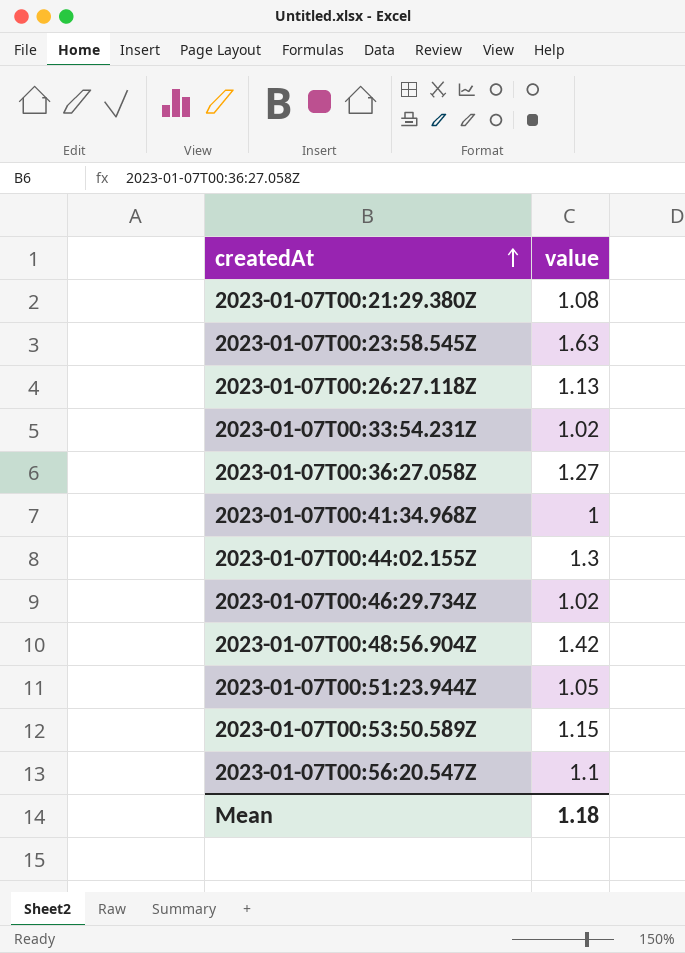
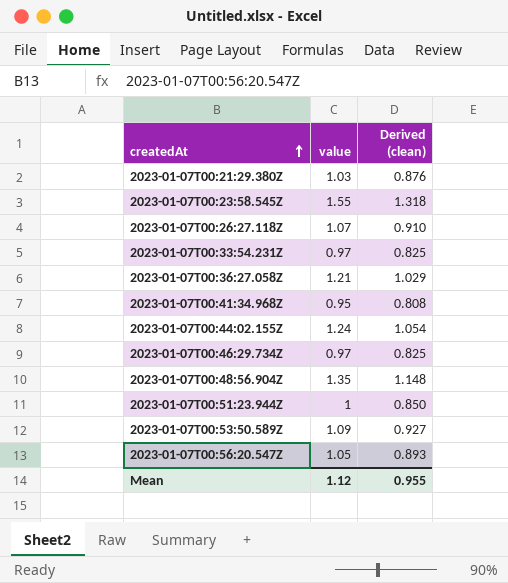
column Derived (clean) | formula: none -> [value] * 0.85
2023-01-07T00:21:29.380Z | value: 1.08 -> 1.03
2023-01-07T00:23:58.545Z | value: 1.63 -> 1.55
2023-01-07T00:26:27.118Z | value: 1.13 -> 1.07
2023-01-07T00:33:54.231Z | value: 1.02 -> 0.97
2023-01-07T00:36:27.058Z | value: 1.27 -> 1.21
2023-01-07T00:41:34.968Z | value: 1 -> 0.95
2023-01-07T00:44:02.155Z | value: 1.3 -> 1.24
2023-01-07T00:46:29.734Z | value: 1.02 -> 0.97
2023-01-07T00:48:56.904Z | value: 1.42 -> 1.35
2023-01-07T00:51:23.944Z | value: 1.05 -> 1
2023-01-07T00:53:50.589Z | value: 1.15 -> 1.09
2023-01-07T00:56:20.547Z | value: 1.1 -> 1.05
Mean | value: 1.18 -> 1.12

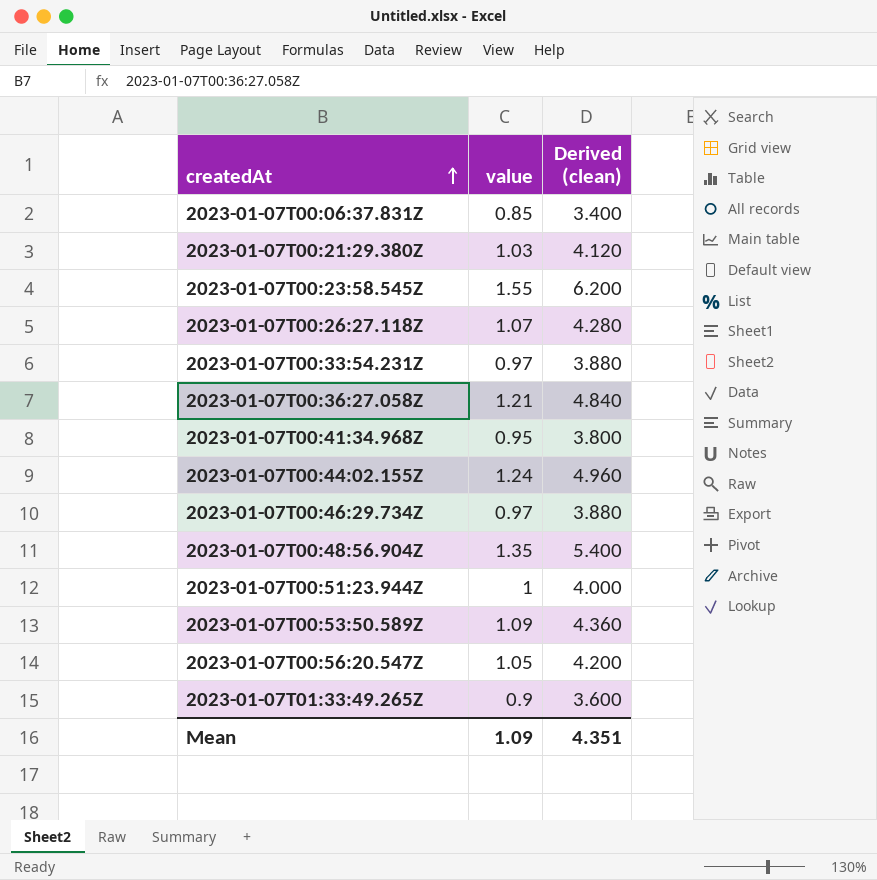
column Derived (clean) | formula: [value] * 0.85 -> [value] * 4
row 2023-01-07T00:06:37.831Z: none -> 0.85 | 3.400
row 2023-01-07T01:33:49.265Z: none -> 0.9 | 3.600
Mean | value: 1.12 -> 1.09
Mean | Derived (clean): 0.955 -> 4.351

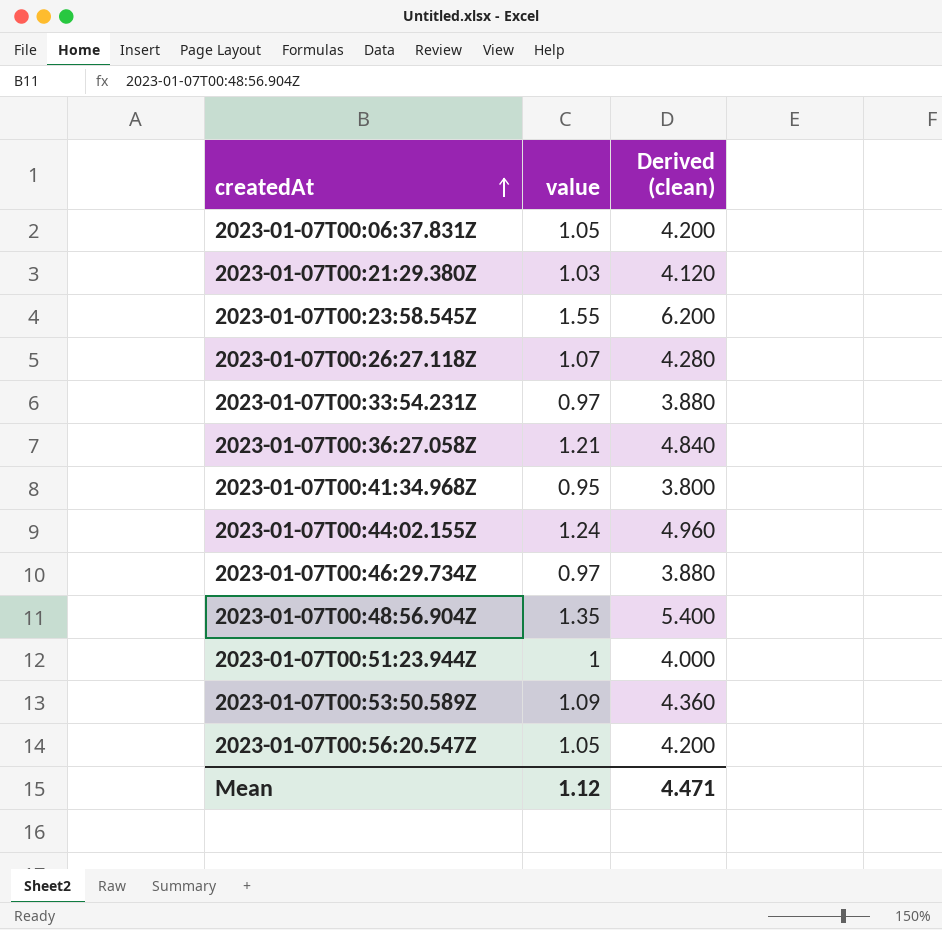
row 2023-01-07T01:33:49.265Z: 0.9 | 3.600 -> none
2023-01-07T00:06:37.831Z | value: 0.85 -> 1.05
2023-01-07T00:06:37.831Z | Derived (clean): 3.400 -> 4.200
Mean | value: 1.09 -> 1.12
Mean | Derived (clean): 4.351 -> 4.471

